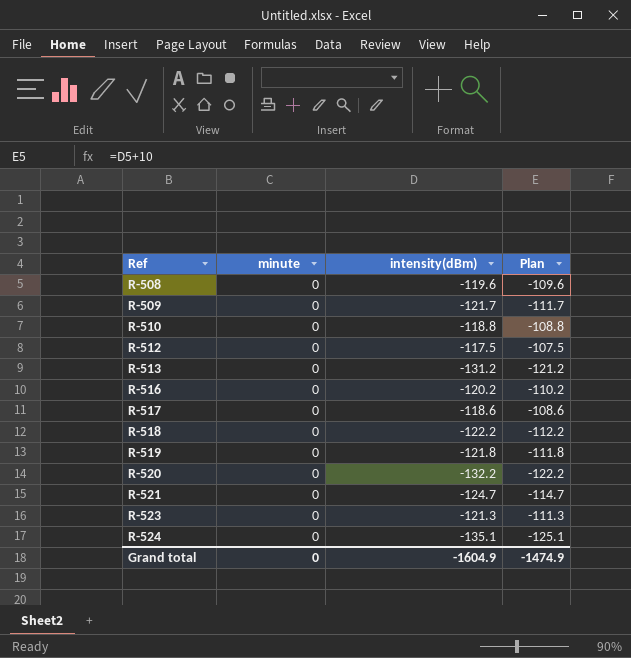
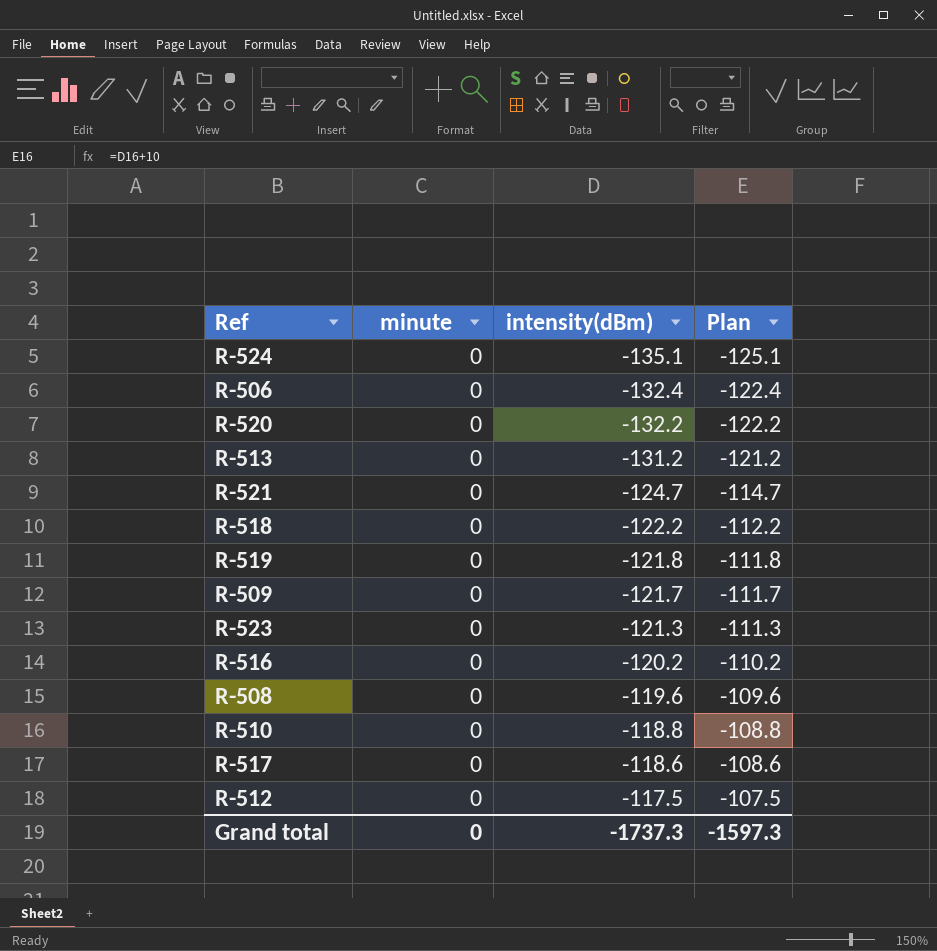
row order: Ref ascending -> intensity(dBm) ascending
row R-506: none -> 0 | -132.4 | -122.4
Grand total | intensity(dBm): -1604.9 -> -1737.3
Grand total | Plan: -1474.9 -> -1597.3

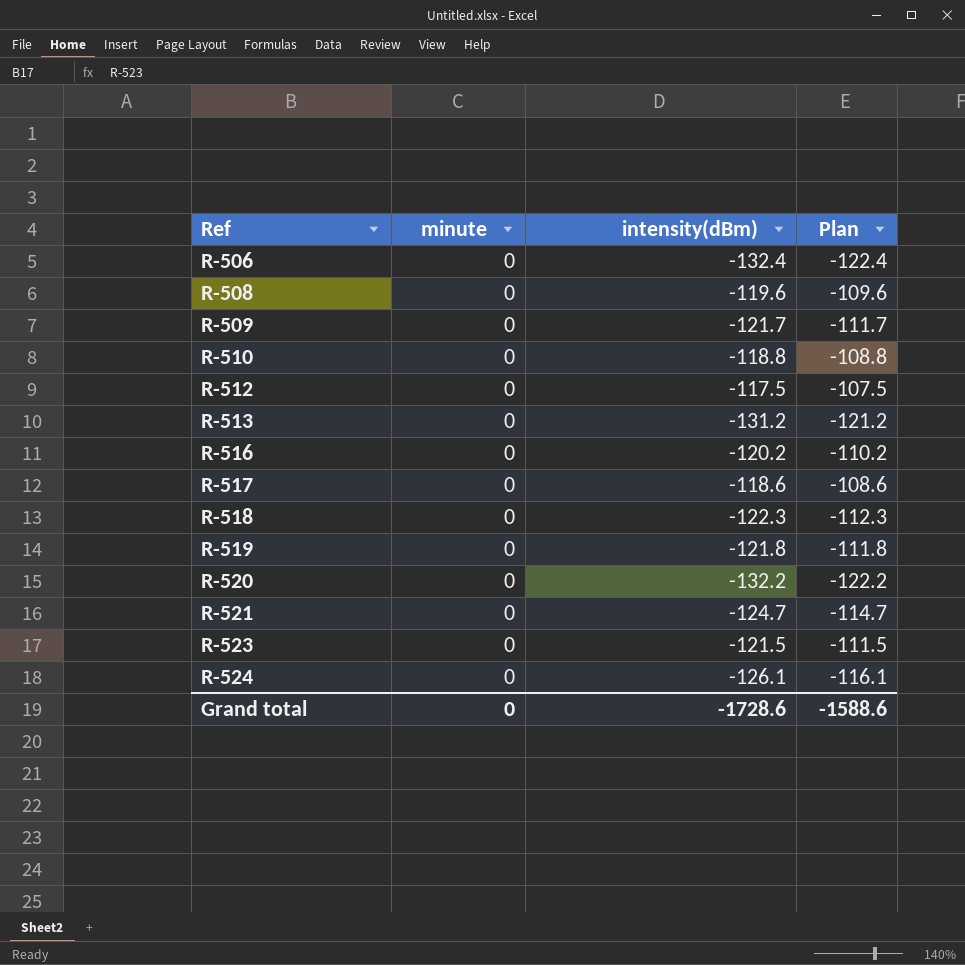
row order: intensity(dBm) ascending -> Ref ascending
R-518 | intensity(dBm): -122.2 -> -122.3
R-518 | Plan: -112.2 -> -112.3
R-523 | intensity(dBm): -121.3 -> -121.5
R-523 | Plan: -111.3 -> -111.5
R-524 | intensity(dBm): -135.1 -> -126.1
R-524 | Plan: -125.1 -> -116.1
Grand total | intensity(dBm): -1737.3 -> -1728.6
Grand total | Plan: -1597.3 -> -1588.6

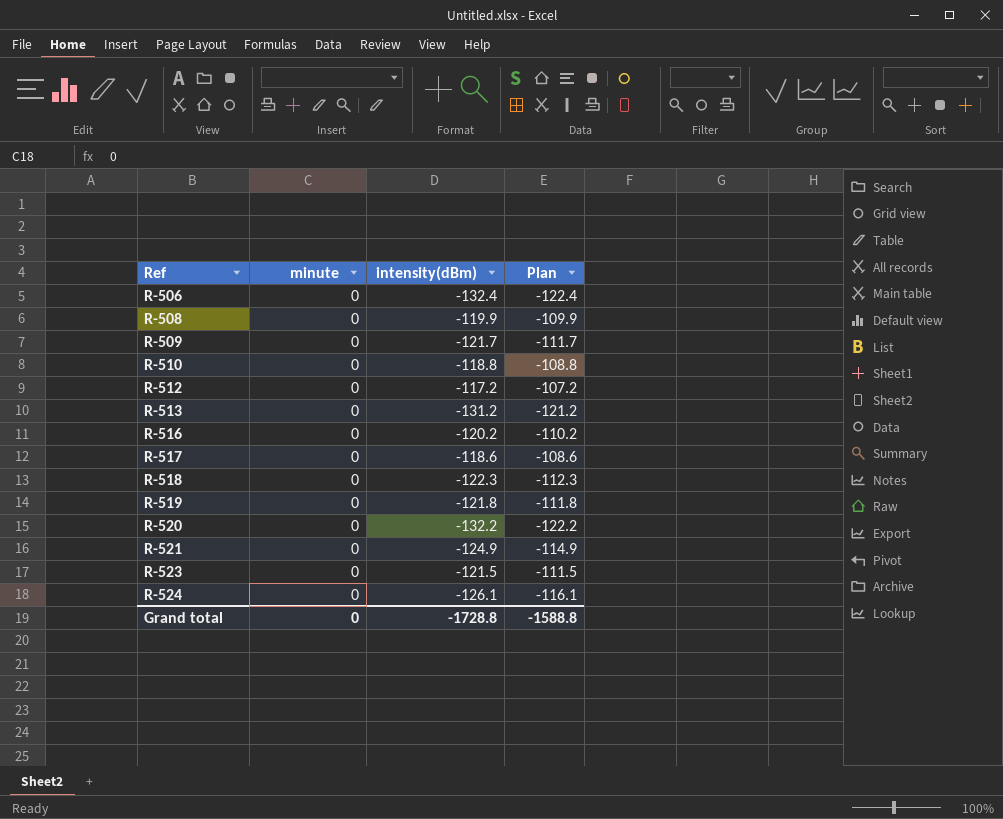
R-508 | intensity(dBm): -119.6 -> -119.9
R-508 | Plan: -109.6 -> -109.9
R-512 | intensity(dBm): -117.5 -> -117.2
R-512 | Plan: -107.5 -> -107.2
R-521 | intensity(dBm): -124.7 -> -124.9
R-521 | Plan: -114.7 -> -114.9
Grand total | intensity(dBm): -1728.6 -> -1728.8
Grand total | Plan: -1588.6 -> -1588.8

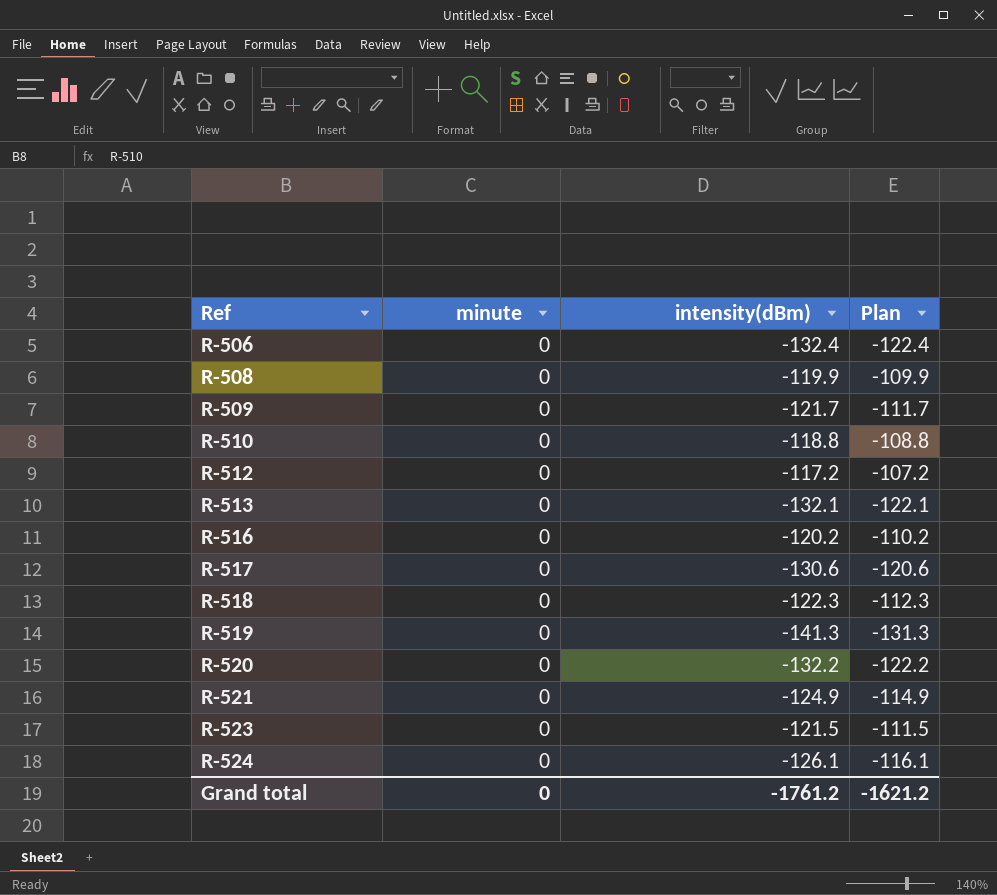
R-513 | intensity(dBm): -131.2 -> -132.1
R-513 | Plan: -121.2 -> -122.1
R-517 | intensity(dBm): -118.6 -> -130.6
R-517 | Plan: -108.6 -> -120.6
R-519 | intensity(dBm): -121.8 -> -141.3
R-519 | Plan: -111.8 -> -131.3
Grand total | intensity(dBm): -1728.8 -> -1761.2
Grand total | Plan: -1588.8 -> -1621.2

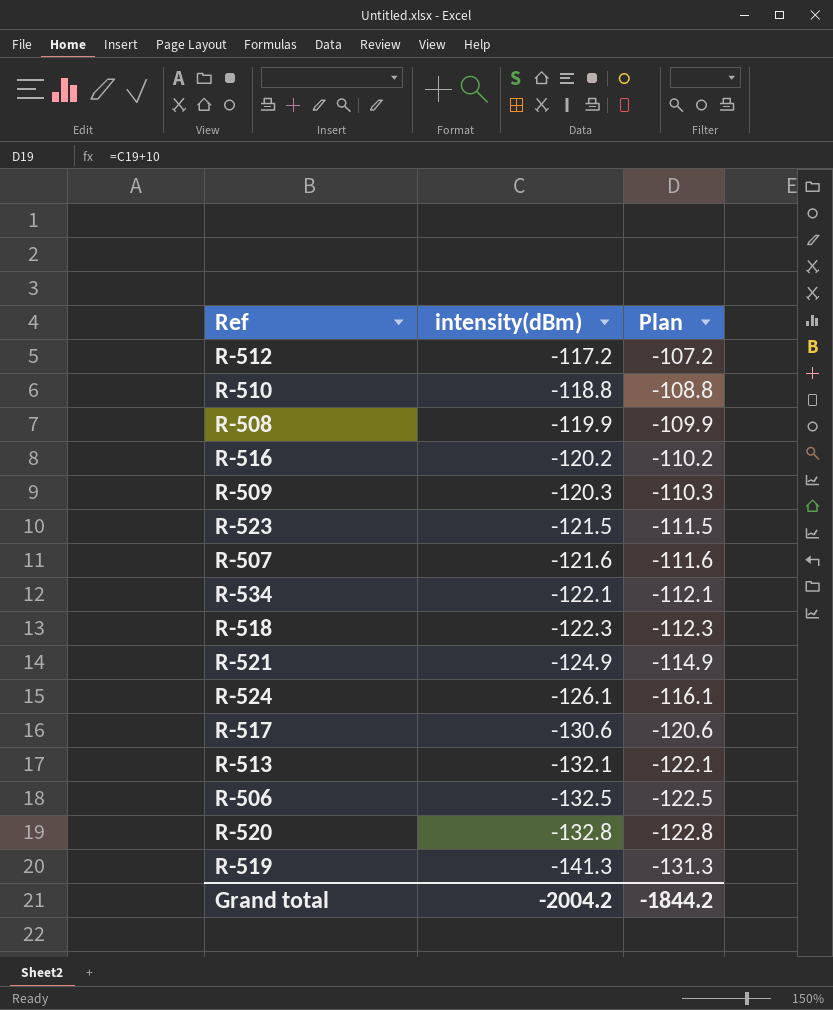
row order: Ref ascending -> intensity(dBm) descending
column minute | position: 2 -> none
R-509 | intensity(dBm): -121.7 -> -120.3
R-509 | Plan: -111.7 -> -110.3
row R-507: none -> -121.6 | -111.6
row R-534: none -> -122.1 | -112.1
R-506 | intensity(dBm): -132.4 -> -132.5
R-506 | Plan: -122.4 -> -122.5
R-520 | intensity(dBm): -132.2 -> -132.8
R-520 | Plan: -122.2 -> -122.8
Grand total | intensity(dBm): -1761.2 -> -2004.2
Grand total | Plan: -1621.2 -> -1844.2

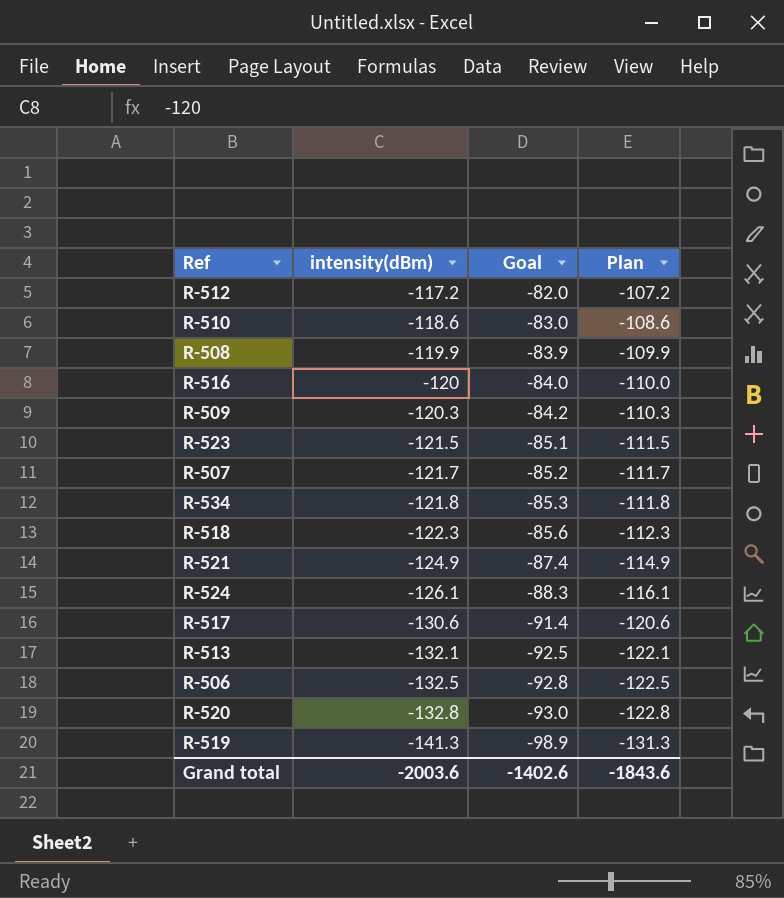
column Goal | formula: none -> [intensity(dBm)] * 0.7
R-510 | intensity(dBm): -118.8 -> -118.6
R-510 | Plan: -108.8 -> -108.6
R-516 | intensity(dBm): -120.2 -> -120
R-516 | Plan: -110.2 -> -110.0
R-507 | intensity(dBm): -121.6 -> -121.7
R-507 | Plan: -111.6 -> -111.7
R-534 | intensity(dBm): -122.1 -> -121.8
R-534 | Plan: -112.1 -> -111.8
Grand total | intensity(dBm): -2004.2 -> -2003.6
Grand total | Plan: -1844.2 -> -1843.6

